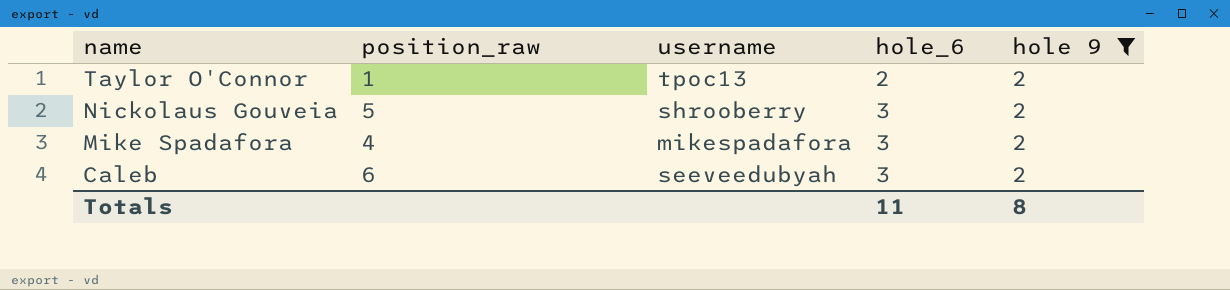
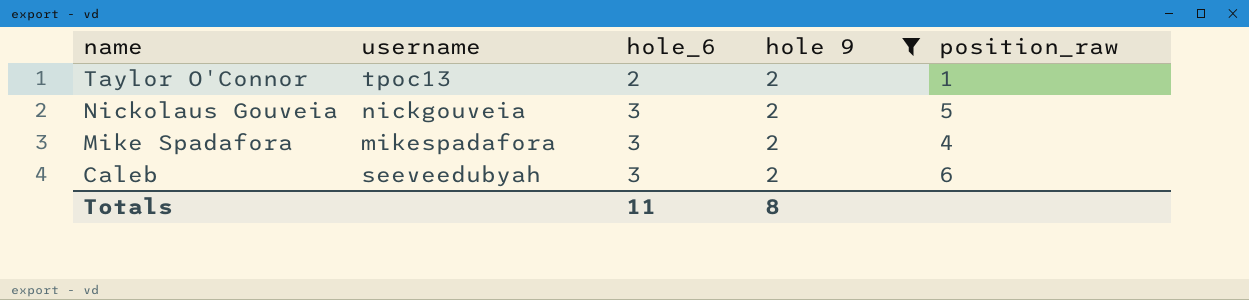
column position_raw | position: 2 -> 5
Nickolaus Gouveia | username: shrooberry -> nickgouveia

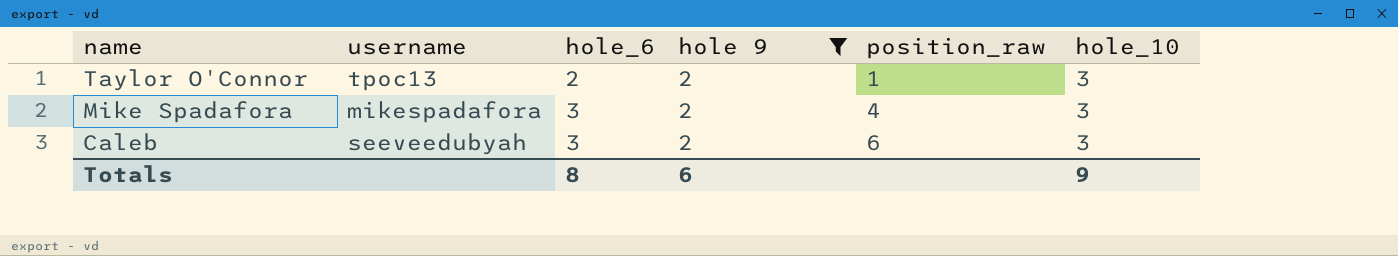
column hole_10 | position: none -> 6
row Nickolaus Gouveia: nickgouveia | 3 | 2 | 5 -> none
Totals | hole_6: 11 -> 8
Totals | hole 9: 8 -> 6

